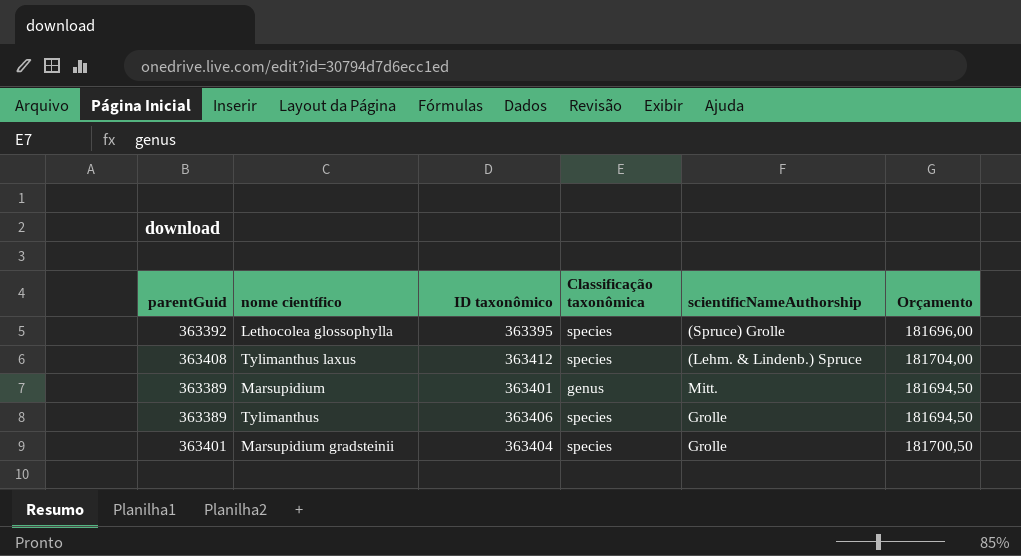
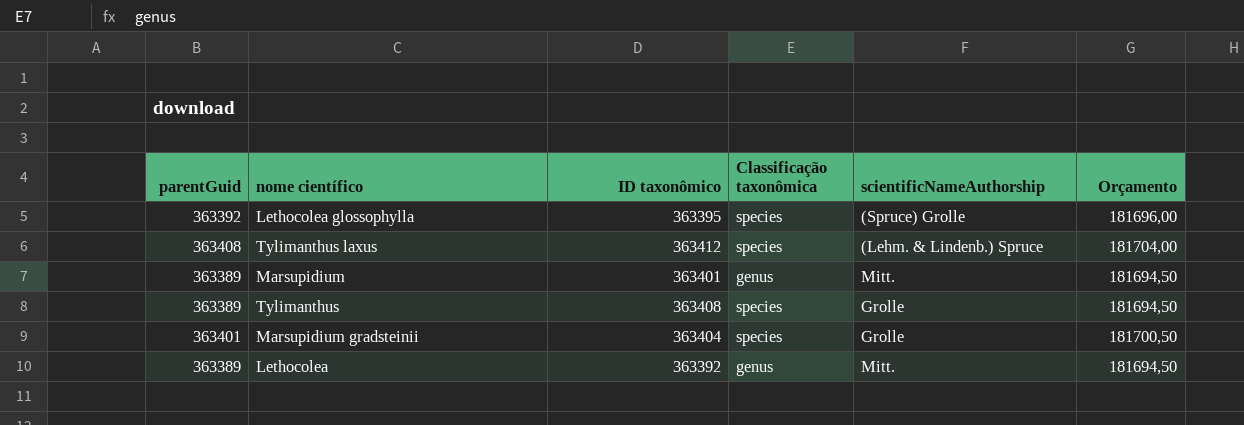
Tylimanthus | ID taxonômico: 363406 -> 363408
row Lethocolea: none -> 363389 | 363392 | genus | Mitt. | 181694,50

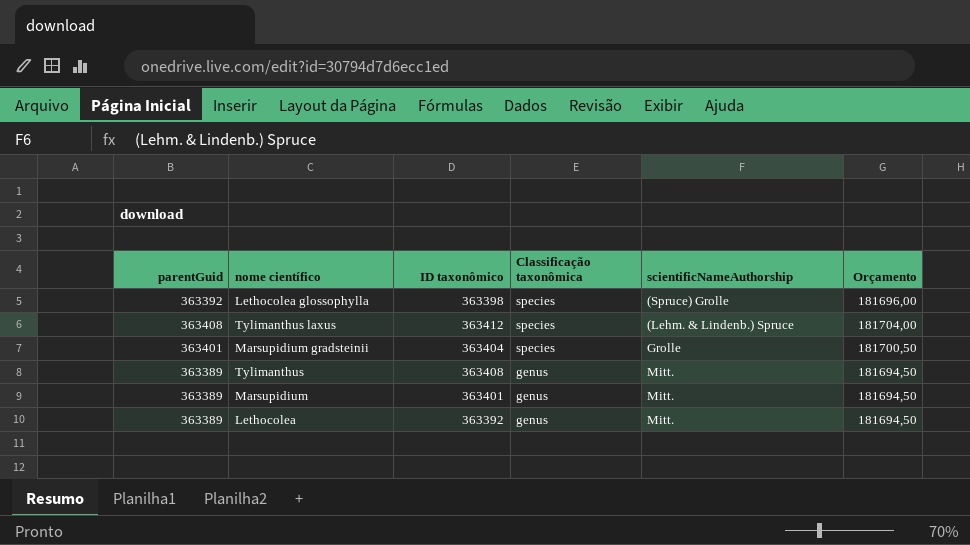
row order: none -> Classificação taxonômica descending
Lethocolea glossophylla | ID taxonômico: 363395 -> 363398
Tylimanthus | Classificação taxonômica: species -> genus
Tylimanthus | scientificNameAuthorship: Grolle -> Mitt.

